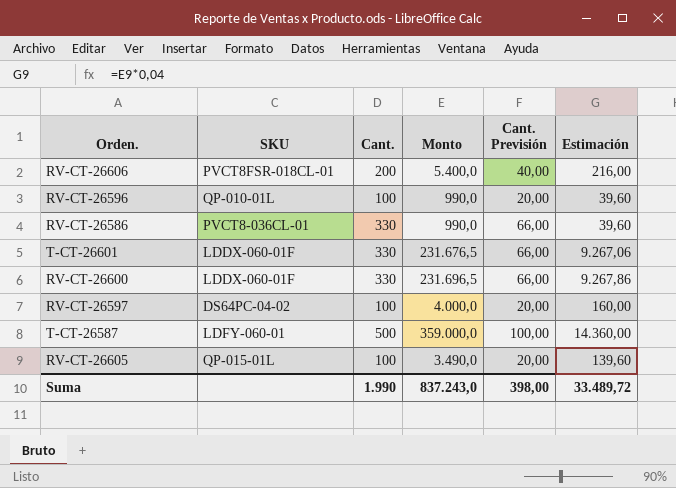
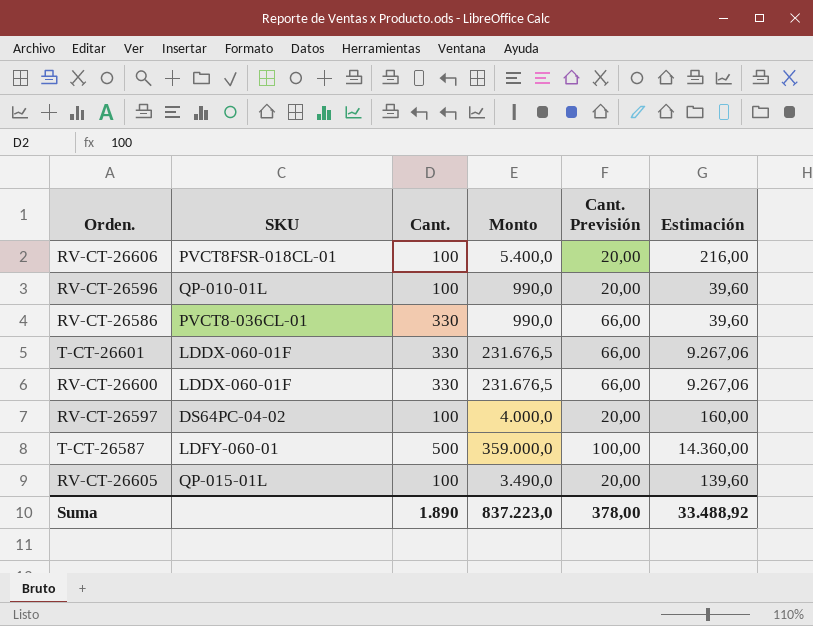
RV-CT-26606 | Cant.: 200 -> 100
RV-CT-26606 | Cant. Previsión: 40,00 -> 20,00
RV-CT-26600 | Monto: 231.696,5 -> 231.676,5
RV-CT-26600 | Estimación: 9.267,86 -> 9.267,06
Suma | Cant.: 1.990 -> 1.890
Suma | Monto: 837.243,0 -> 837.223,0
Suma | Cant. Previsión: 398,00 -> 378,00
Suma | Estimación: 33.489,72 -> 33.488,92

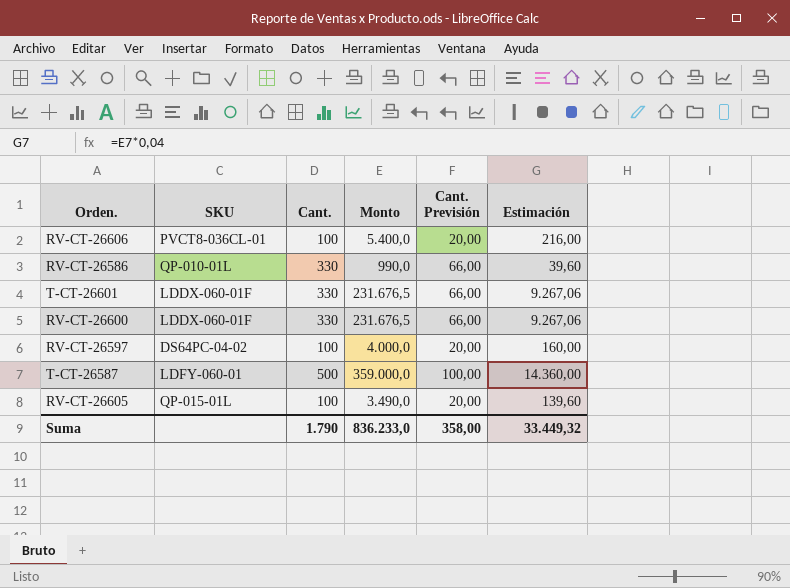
row RV-CT-26596: QP-010-01L | 100 | 990,0 | 20,00 | 39,60 -> none
RV-CT-26606 | SKU: PVCT8FSR-018CL-01 -> PVCT8-036CL-01
RV-CT-26586 | SKU: PVCT8-036CL-01 -> QP-010-01L
Suma | Cant.: 1.890 -> 1.790
Suma | Monto: 837.223,0 -> 836.233,0
Suma | Cant. Previsión: 378,00 -> 358,00
Suma | Estimación: 33.488,92 -> 33.449,32

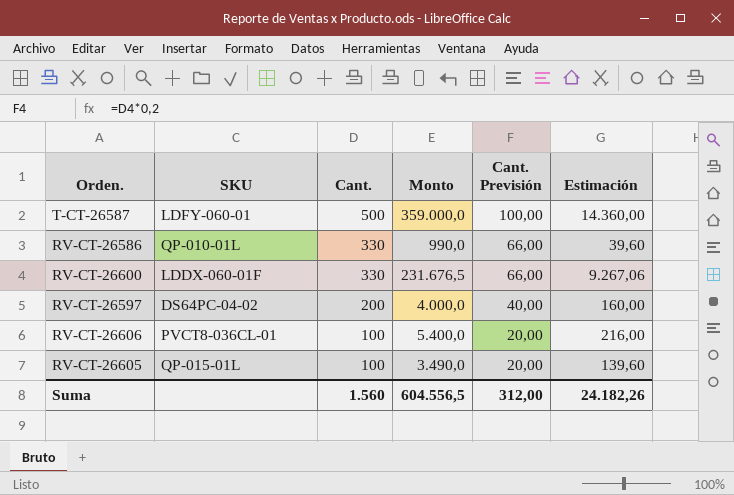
row order: none -> Cant. descending
row T-CT-26601: LDDX-060-01F | 330 | 231.676,5 | 66,00 | 9.267,06 -> none
RV-CT-26597 | Cant.: 100 -> 200
RV-CT-26597 | Cant. Previsión: 20,00 -> 40,00
Suma | Cant.: 1.790 -> 1.560
Suma | Monto: 836.233,0 -> 604.556,5
Suma | Cant. Previsión: 358,00 -> 312,00
Suma | Estimación: 33.449,32 -> 24.182,26

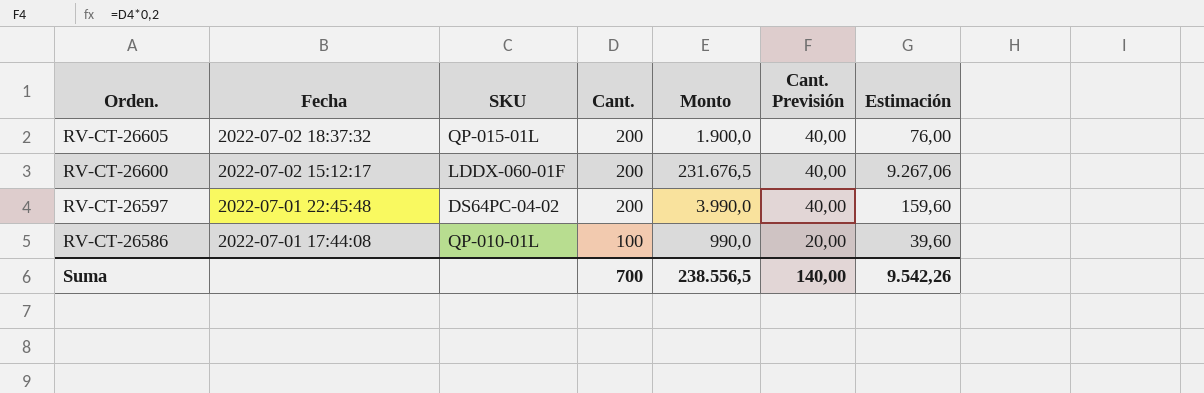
row order: Cant. descending -> Orden. descending
column Fecha | position: none -> 2
row T-CT-26587: LDFY-060-01 | 500 | 359.000,0 | 100,00 | 14.360,00 -> none
row RV-CT-26606: PVCT8-036CL-01 | 100 | 5.400,0 | 20,00 | 216,00 -> none
RV-CT-26605 | Cant.: 100 -> 200
RV-CT-26605 | Monto: 3.490,0 -> 1.900,0
RV-CT-26605 | Cant. Previsión: 20,00 -> 40,00
RV-CT-26605 | Estimación: 139,60 -> 76,00
RV-CT-26600 | Cant.: 330 -> 200
RV-CT-26600 | Cant. Previsión: 66,00 -> 40,00
RV-CT-26597 | Monto: 4.000,0 -> 3.990,0
RV-CT-26597 | Estimación: 160,00 -> 159,60
RV-CT-26586 | Cant.: 330 -> 100
RV-CT-26586 | Cant. Previsión: 66,00 -> 20,00
Suma | Cant.: 1.560 -> 700
Suma | Monto: 604.556,5 -> 238.556,5
Suma | Cant. Previsión: 312,00 -> 140,00
Suma | Estimación: 24.182,26 -> 9.542,26

